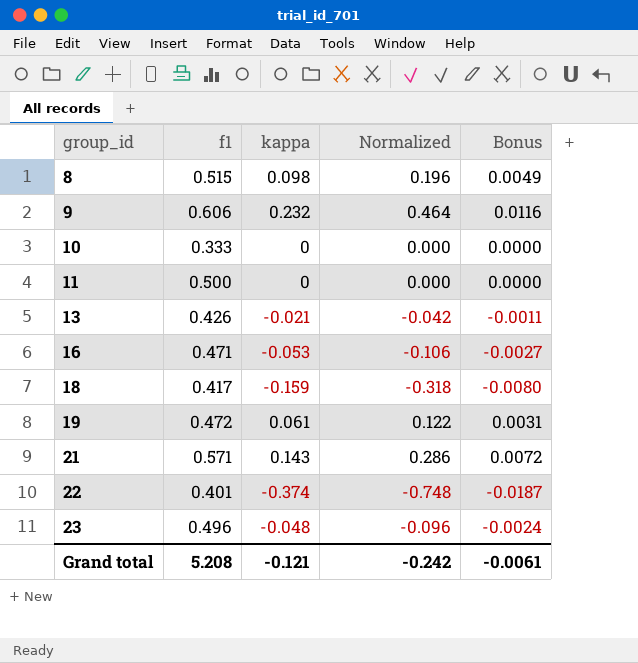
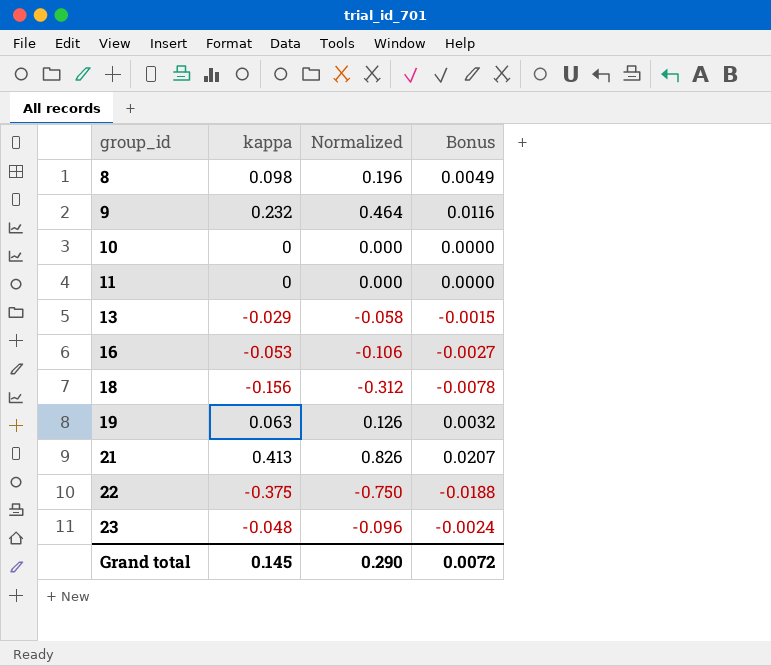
column f1 | position: 2 -> none
13 | kappa: -0.021 -> -0.029
13 | Normalized: -0.042 -> -0.058
13 | Bonus: -0.0011 -> -0.0015
18 | kappa: -0.159 -> -0.156
18 | Normalized: -0.318 -> -0.312
18 | Bonus: -0.0080 -> -0.0078
19 | kappa: 0.061 -> 0.063
19 | Normalized: 0.122 -> 0.126
19 | Bonus: 0.0031 -> 0.0032
21 | kappa: 0.143 -> 0.413
21 | Normalized: 0.286 -> 0.826
21 | Bonus: 0.0072 -> 0.0207
22 | kappa: -0.374 -> -0.375
22 | Normalized: -0.748 -> -0.750
22 | Bonus: -0.0187 -> -0.0188
Grand total | kappa: -0.121 -> 0.145
Grand total | Normalized: -0.242 -> 0.290
Grand total | Bonus: -0.0061 -> 0.0072

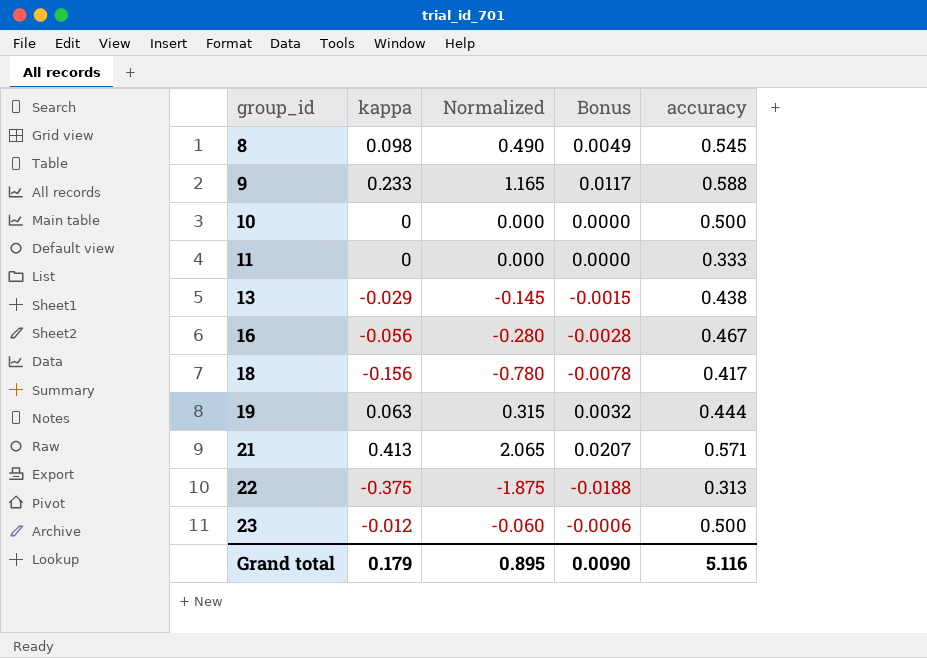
column Normalized | formula: [kappa] * 2 -> [kappa] * 5
column accuracy | position: none -> 5
9 | kappa: 0.232 -> 0.233
9 | Bonus: 0.0116 -> 0.0117
16 | kappa: -0.053 -> -0.056
16 | Bonus: -0.0027 -> -0.0028
23 | kappa: -0.048 -> -0.012
23 | Bonus: -0.0024 -> -0.0006
Grand total | kappa: 0.145 -> 0.179
Grand total | Normalized: 0.290 -> 0.895
Grand total | Bonus: 0.0072 -> 0.0090

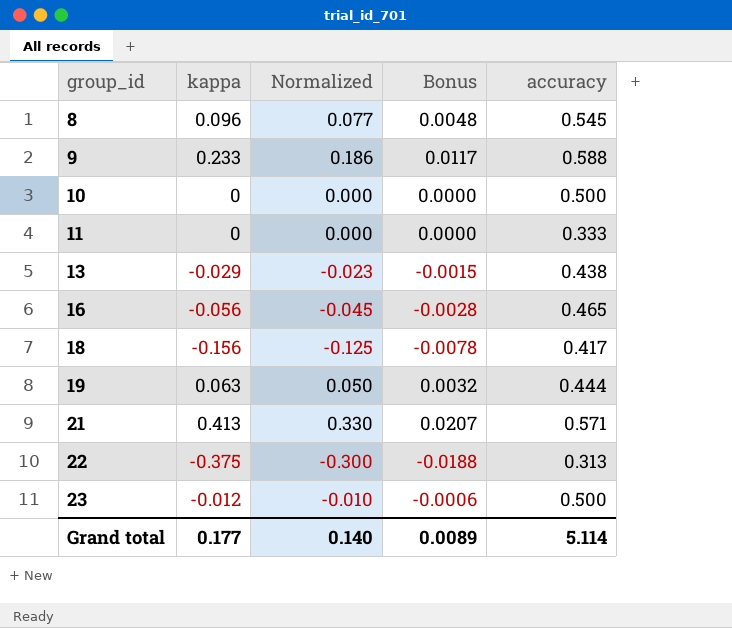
column Normalized | formula: [kappa] * 5 -> [kappa] * 0.8
8 | kappa: 0.098 -> 0.096
8 | Bonus: 0.0049 -> 0.0048
16 | accuracy: 0.467 -> 0.465
Grand total | kappa: 0.179 -> 0.177
Grand total | Normalized: 0.895 -> 0.140
Grand total | Bonus: 0.0090 -> 0.0089
Grand total | accuracy: 5.116 -> 5.114

